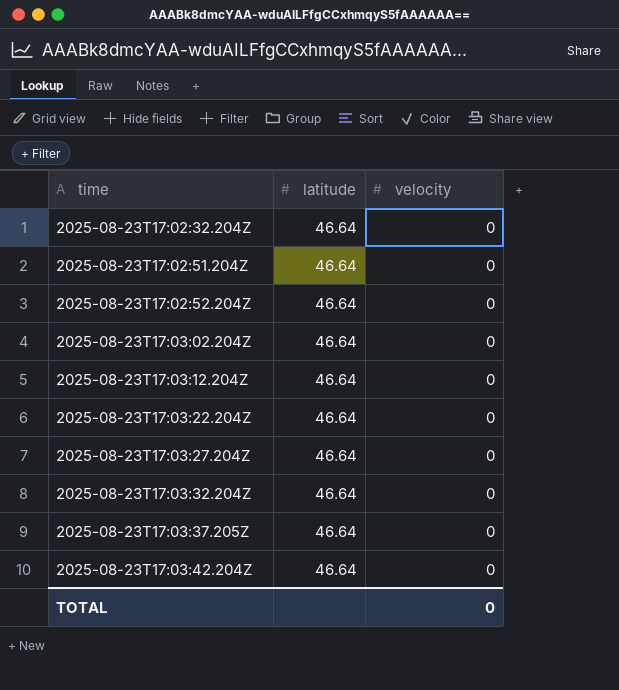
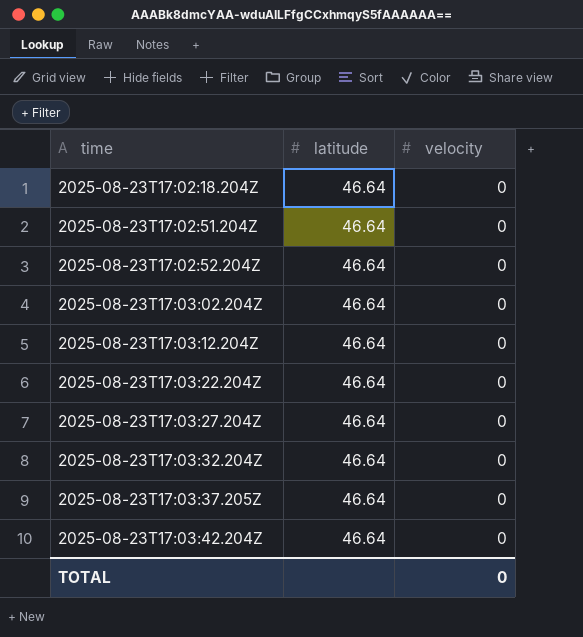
row 2025-08-23T17:02:32.204Z: 46.64 | 0 -> none
row 2025-08-23T17:02:18.204Z: none -> 46.64 | 0

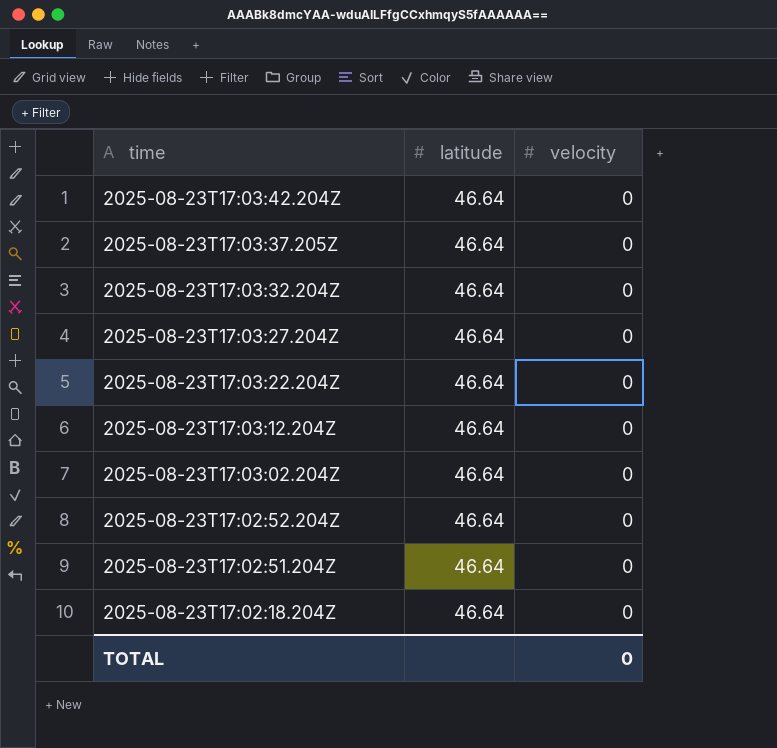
row order: time ascending -> time descending

